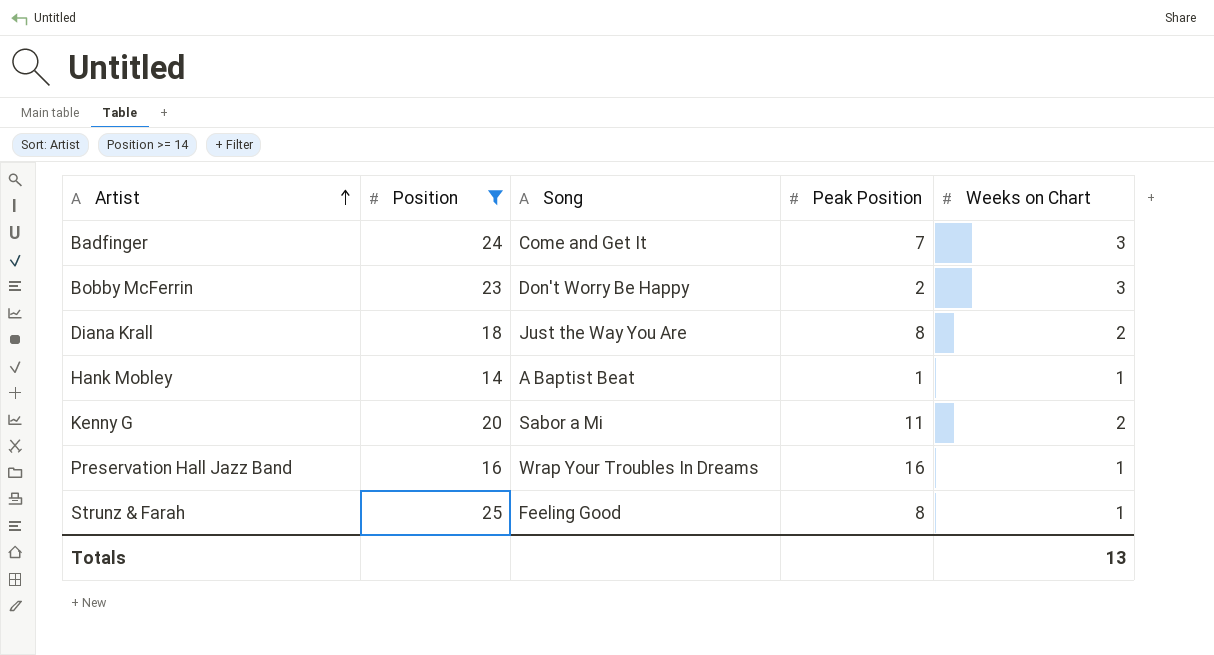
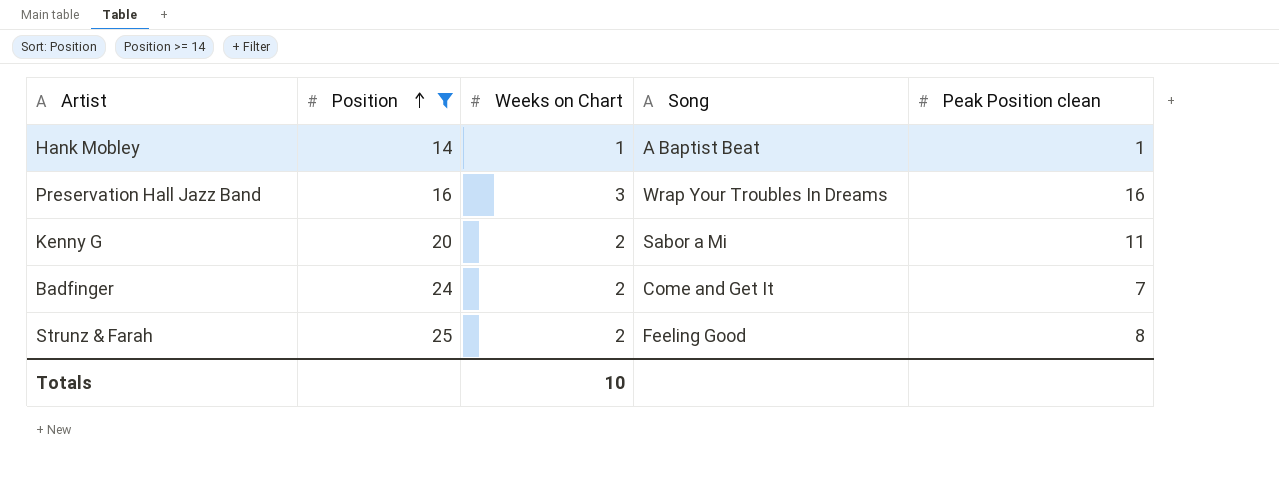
row order: Artist ascending -> Position ascending
column Weeks on Chart | position: 5 -> 3
column name: Peak Position -> Peak Position clean
row Bobby McFerrin: 23 | Don't Worry Be Happy | 2 | 3 -> none
row Diana Krall: 18 | Just the Way You Are | 8 | 2 -> none
Preservation Hall Jazz Band | Weeks on Chart: 1 -> 3
Badfinger | Weeks on Chart: 3 -> 2
Strunz & Farah | Weeks on Chart: 1 -> 2
Totals | Weeks on Chart: 13 -> 10

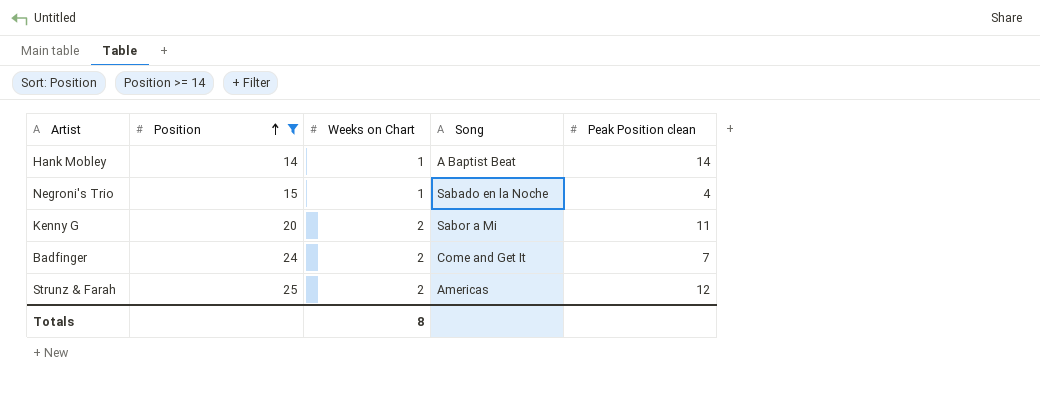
row Preservation Hall Jazz Band: 16 | 3 | Wrap Your Troubles In Dreams | 16 -> none
Hank Mobley | Peak Position clean: 1 -> 14
row Negroni's Trio: none -> 15 | 1 | Sabado en la Noche | 4
Strunz & Farah | Song: Feeling Good -> Americas
Strunz & Farah | Peak Position clean: 8 -> 12
Totals | Weeks on Chart: 10 -> 8

